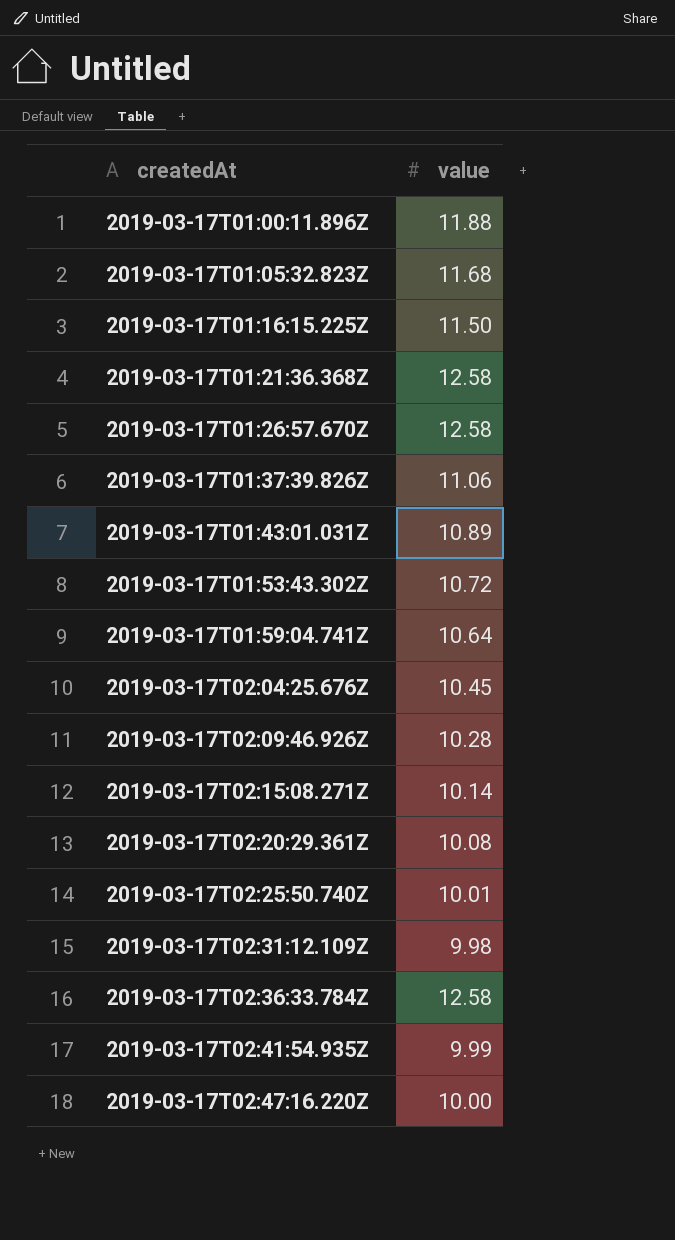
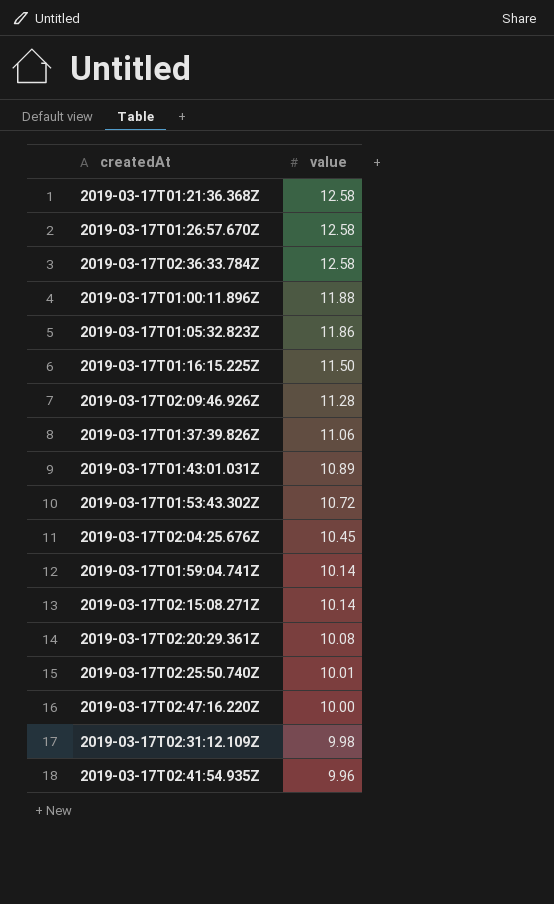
row order: createdAt ascending -> value descending
2019-03-17T01:05:32.823Z | value: 11.68 -> 11.86
2019-03-17T02:09:46.926Z | value: 10.28 -> 11.28
2019-03-17T01:59:04.741Z | value: 10.64 -> 10.14
2019-03-17T02:41:54.935Z | value: 9.99 -> 9.96

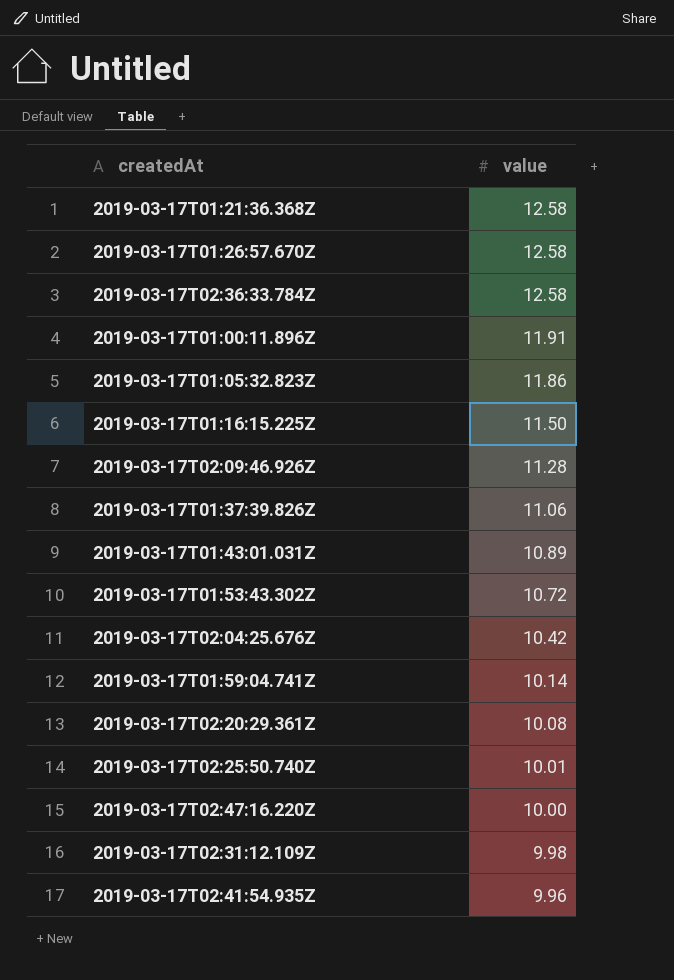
row 2019-03-17T02:15:08.271Z: 10.14 -> none
2019-03-17T01:00:11.896Z | value: 11.88 -> 11.91
2019-03-17T02:04:25.676Z | value: 10.45 -> 10.42

